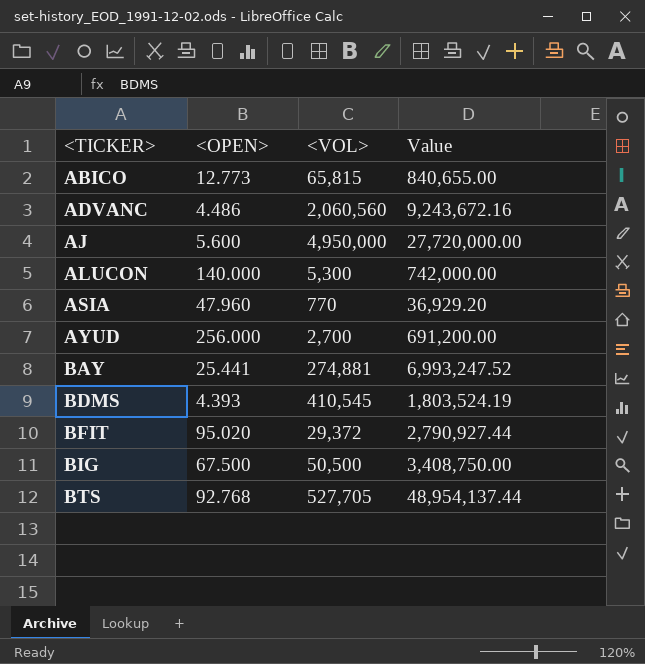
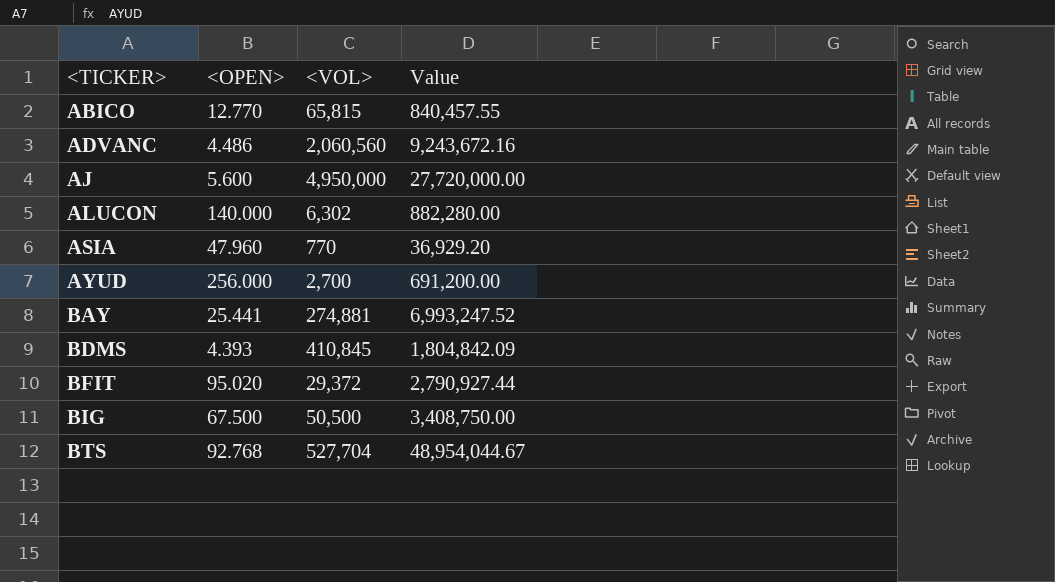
ABICO | <OPEN>: 12.773 -> 12.770
ABICO | Value: 840,655.00 -> 840,457.55
ALUCON | <VOL>: 5,300 -> 6,302
ALUCON | Value: 742,000.00 -> 882,280.00
BDMS | <VOL>: 410,545 -> 410,845
BDMS | Value: 1,803,524.19 -> 1,804,842.09
BTS | <VOL>: 527,705 -> 527,704
BTS | Value: 48,954,137.44 -> 48,954,044.67

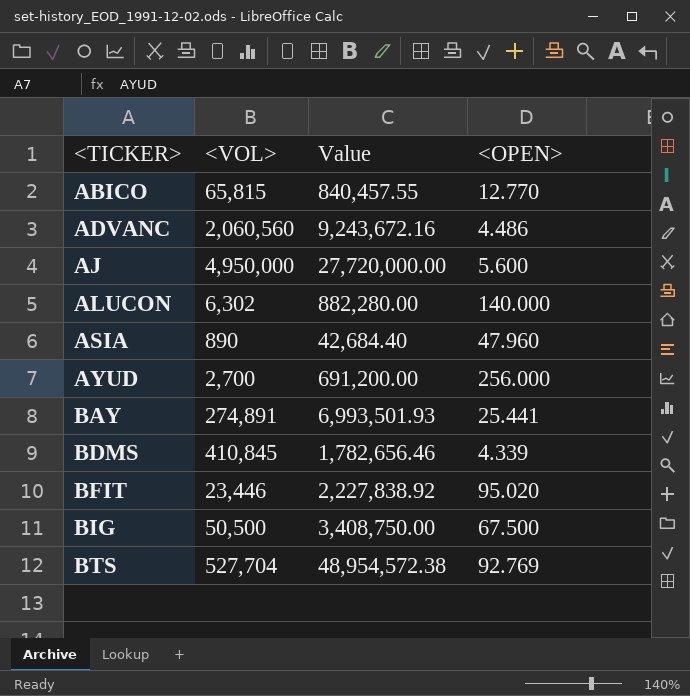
column <OPEN> | position: 2 -> 4
ASIA | <VOL>: 770 -> 890
ASIA | Value: 36,929.20 -> 42,684.40
BAY | <VOL>: 274,881 -> 274,891
BAY | Value: 6,993,247.52 -> 6,993,501.93
BDMS | Value: 1,804,842.09 -> 1,782,656.46
BDMS | <OPEN>: 4.393 -> 4.339
BFIT | <VOL>: 29,372 -> 23,446
BFIT | Value: 2,790,927.44 -> 2,227,838.92
BTS | Value: 48,954,044.67 -> 48,954,572.38
BTS | <OPEN>: 92.768 -> 92.769

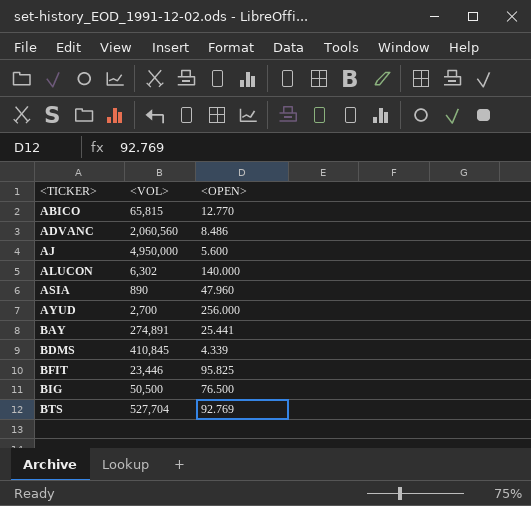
column Value | formula: [<VOL>] * [<OPEN>] -> none
ADVANC | <OPEN>: 4.486 -> 8.486
BFIT | <OPEN>: 95.020 -> 95.825
BIG | <OPEN>: 67.500 -> 76.500

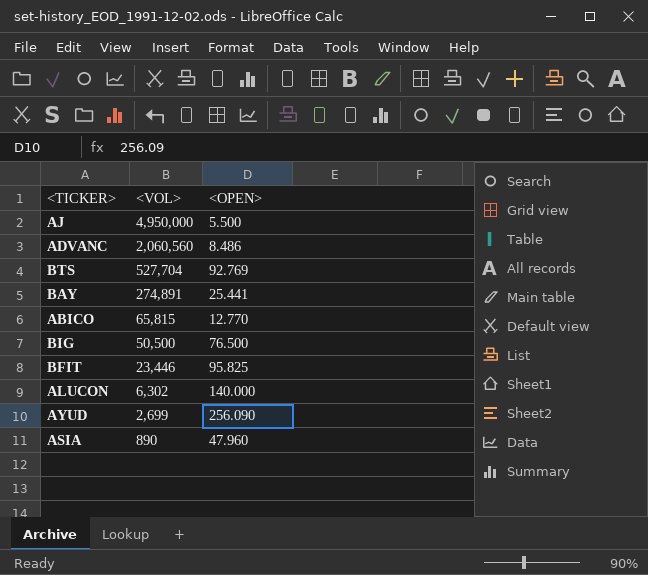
row order: <TICKER> ascending -> <VOL> descending
row BDMS: 410,845 | 4.339 -> none
AJ | <OPEN>: 5.600 -> 5.500
AYUD | <VOL>: 2,700 -> 2,699
AYUD | <OPEN>: 256.000 -> 256.090

